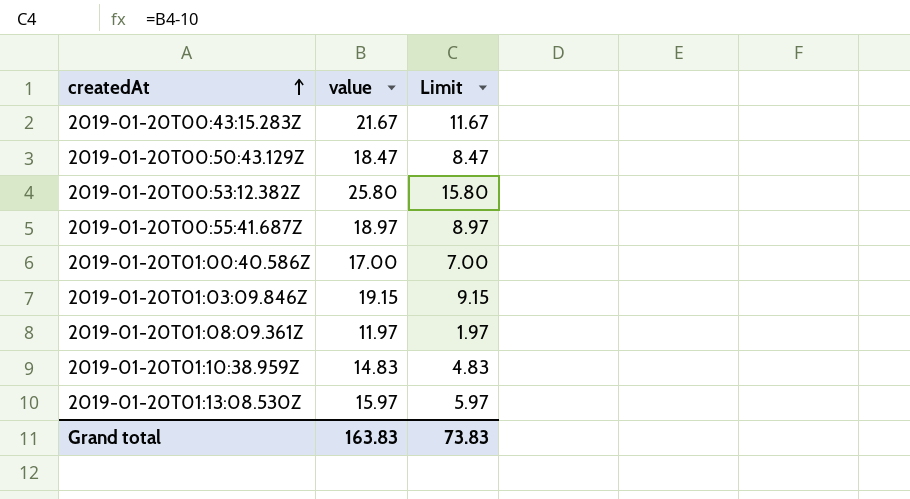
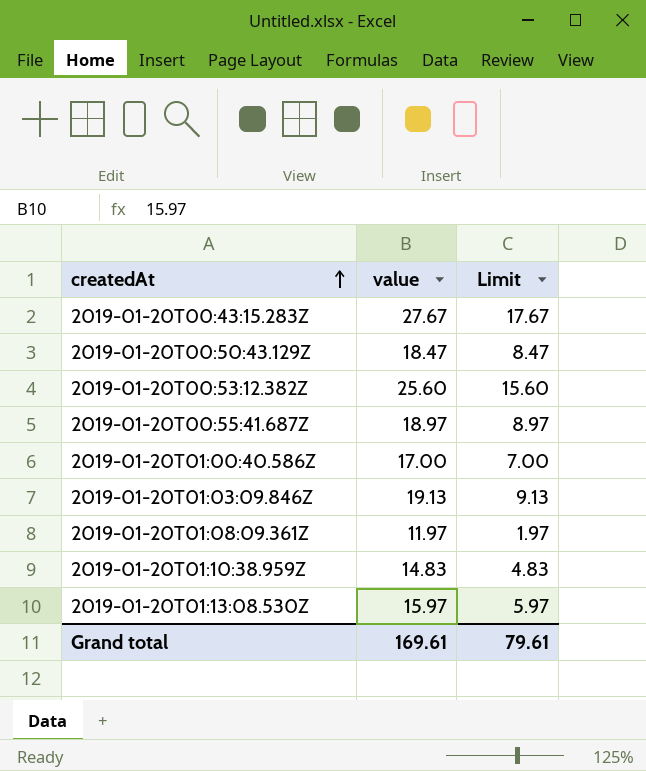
2019-01-20T00:43:15.283Z | value: 21.67 -> 27.67
2019-01-20T00:43:15.283Z | Limit: 11.67 -> 17.67
2019-01-20T00:53:12.382Z | value: 25.80 -> 25.60
2019-01-20T00:53:12.382Z | Limit: 15.80 -> 15.60
2019-01-20T01:03:09.846Z | value: 19.15 -> 19.13
2019-01-20T01:03:09.846Z | Limit: 9.15 -> 9.13
Grand total | value: 163.83 -> 169.61
Grand total | Limit: 73.83 -> 79.61

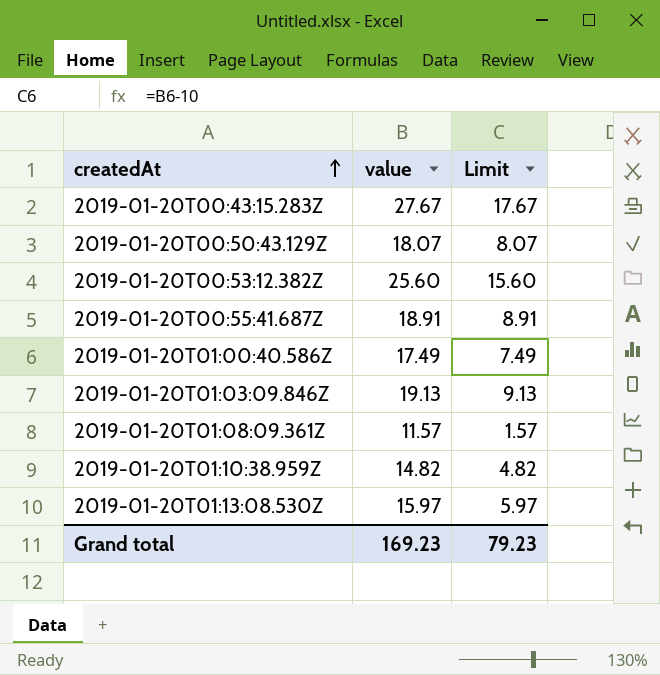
2019-01-20T00:50:43.129Z | value: 18.47 -> 18.07
2019-01-20T00:50:43.129Z | Limit: 8.47 -> 8.07
2019-01-20T00:55:41.687Z | value: 18.97 -> 18.91
2019-01-20T00:55:41.687Z | Limit: 8.97 -> 8.91
2019-01-20T01:00:40.586Z | value: 17.00 -> 17.49
2019-01-20T01:00:40.586Z | Limit: 7.00 -> 7.49
2019-01-20T01:08:09.361Z | value: 11.97 -> 11.57
2019-01-20T01:08:09.361Z | Limit: 1.97 -> 1.57
2019-01-20T01:10:38.959Z | value: 14.83 -> 14.82
2019-01-20T01:10:38.959Z | Limit: 4.83 -> 4.82
Grand total | value: 169.61 -> 169.23
Grand total | Limit: 79.61 -> 79.23

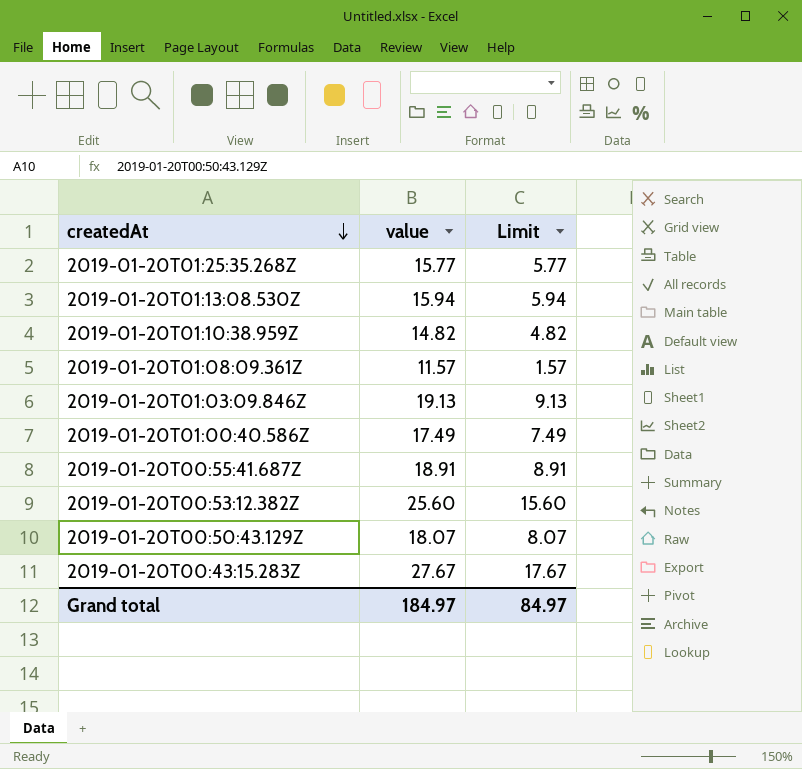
row order: createdAt ascending -> createdAt descending
row 2019-01-20T01:25:35.268Z: none -> 15.77 | 5.77
2019-01-20T01:13:08.530Z | value: 15.97 -> 15.94
2019-01-20T01:13:08.530Z | Limit: 5.97 -> 5.94
Grand total | value: 169.23 -> 184.97
Grand total | Limit: 79.23 -> 84.97

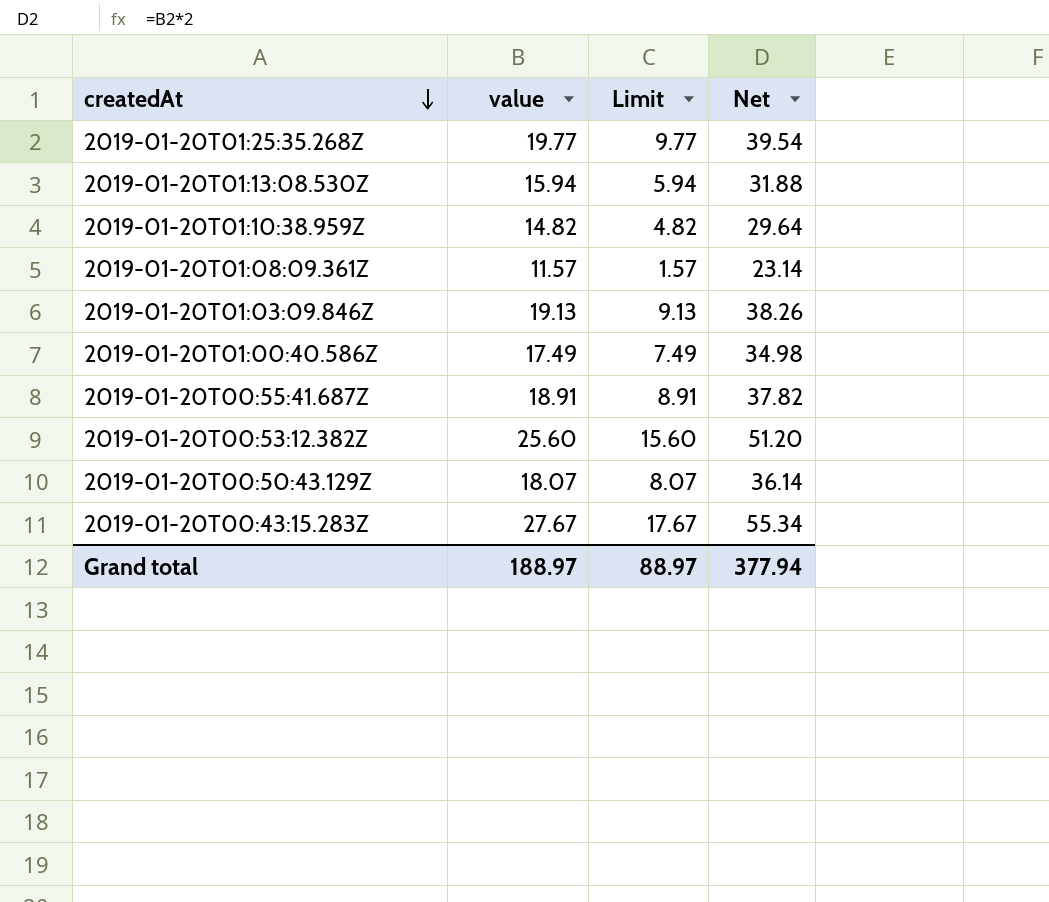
column Net | formula: none -> [value] * 2
2019-01-20T01:25:35.268Z | value: 15.77 -> 19.77
2019-01-20T01:25:35.268Z | Limit: 5.77 -> 9.77
Grand total | value: 184.97 -> 188.97
Grand total | Limit: 84.97 -> 88.97

